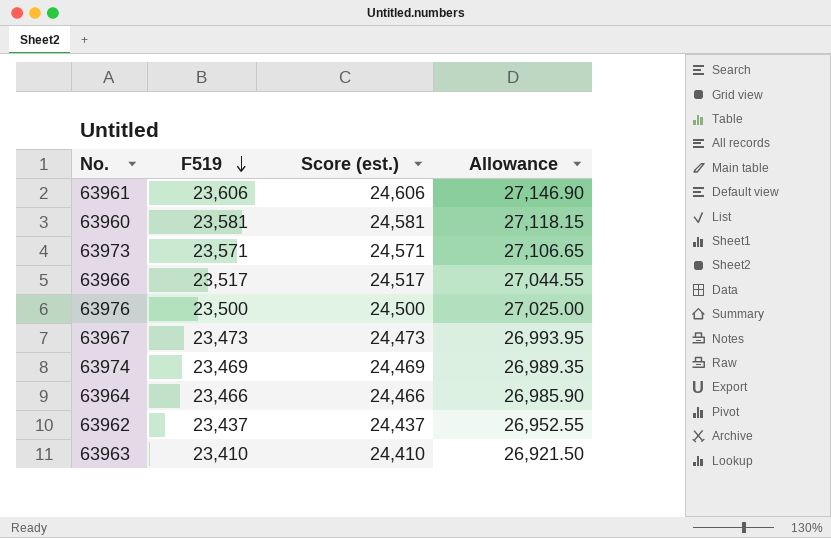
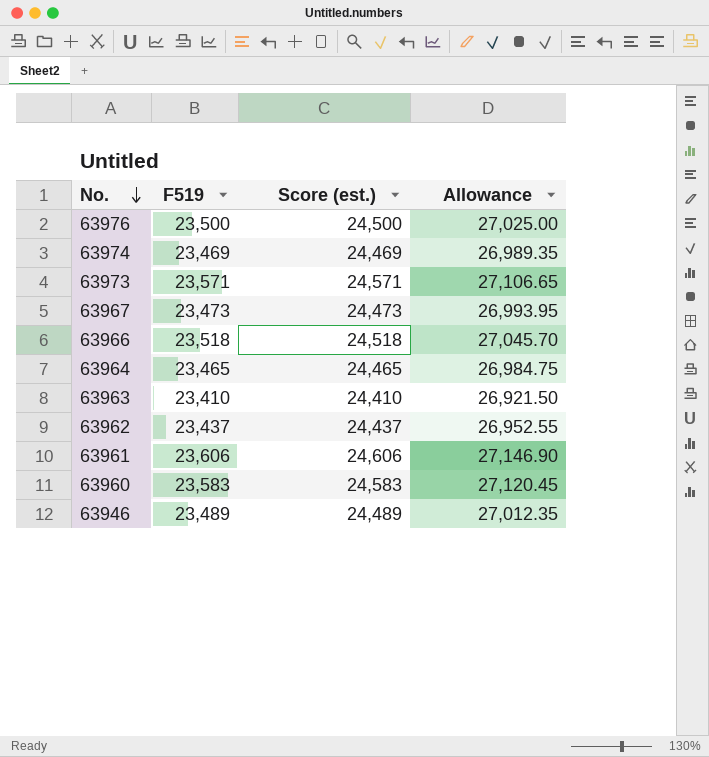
row order: F519 descending -> No. descending
63966 | F519: 23,517 -> 23,518
63966 | Score (est.): 24,517 -> 24,518
63966 | Allowance: 27,044.55 -> 27,045.70
63964 | F519: 23,466 -> 23,465
63964 | Score (est.): 24,466 -> 24,465
63964 | Allowance: 26,985.90 -> 26,984.75
63960 | F519: 23,581 -> 23,583
63960 | Score (est.): 24,581 -> 24,583
63960 | Allowance: 27,118.15 -> 27,120.45
row 63946: none -> 23,489 | 24,489 | 27,012.35

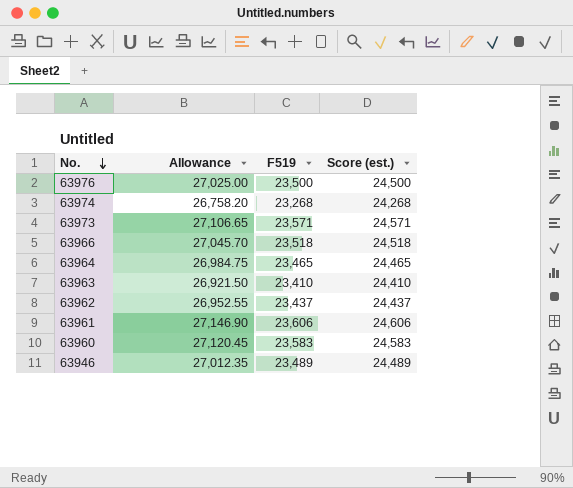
column Allowance | position: 4 -> 2
row 63967: 23,473 | 24,473 | 26,993.95 -> none
63974 | Allowance: 26,989.35 -> 26,758.20
63974 | F519: 23,469 -> 23,268
63974 | Score (est.): 24,469 -> 24,268

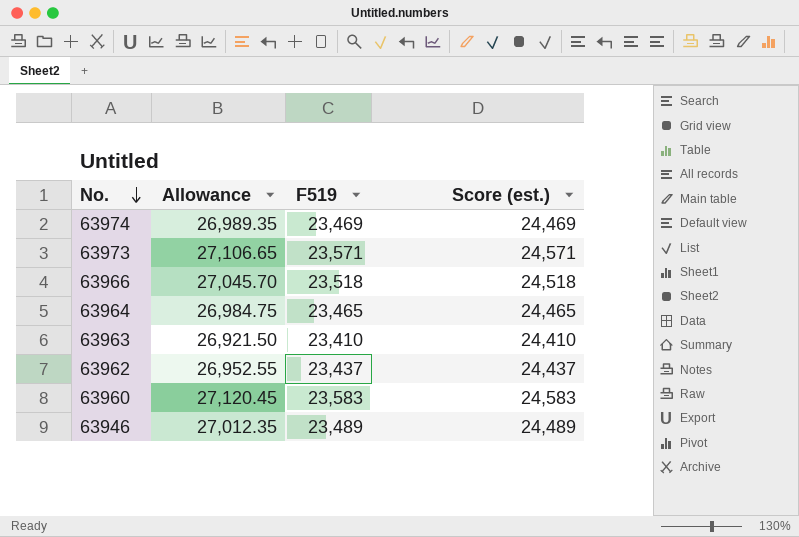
row 63976: 27,025.00 | 23,500 | 24,500 -> none
row 63961: 27,146.90 | 23,606 | 24,606 -> none
63974 | Allowance: 26,758.20 -> 26,989.35
63974 | F519: 23,268 -> 23,469
63974 | Score (est.): 24,268 -> 24,469

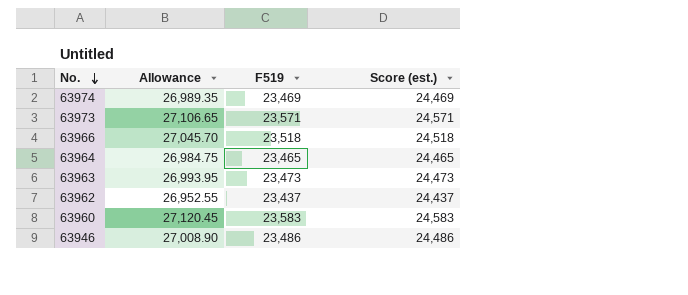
63963 | Allowance: 26,921.50 -> 26,993.95
63963 | F519: 23,410 -> 23,473
63963 | Score (est.): 24,410 -> 24,473
63946 | Allowance: 27,012.35 -> 27,008.90
63946 | F519: 23,489 -> 23,486
63946 | Score (est.): 24,489 -> 24,486

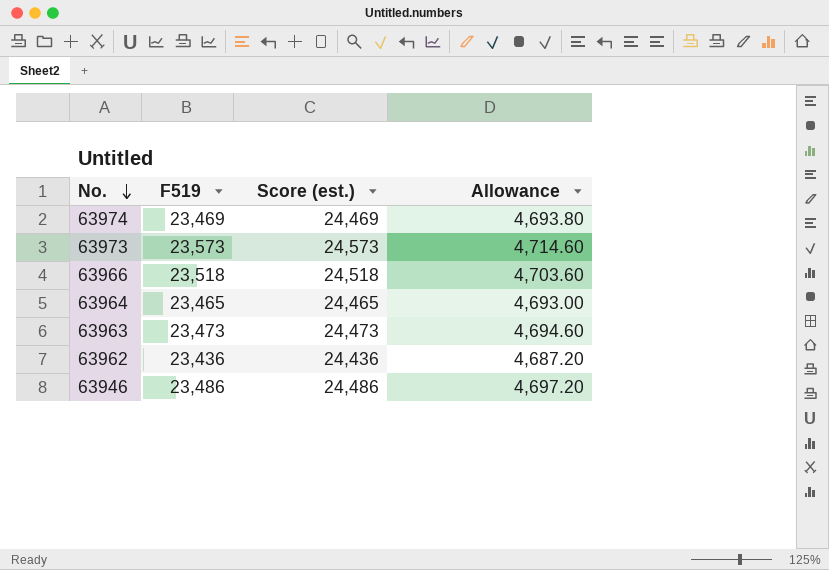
column Allowance | formula: [F519] * 1.15 -> [F519] * 0.2
column Allowance | position: 2 -> 4
row 63960: 27,120.45 | 23,583 | 24,583 -> none
63973 | F519: 23,571 -> 23,573
63973 | Score (est.): 24,571 -> 24,573
63962 | F519: 23,437 -> 23,436
63962 | Score (est.): 24,437 -> 24,436

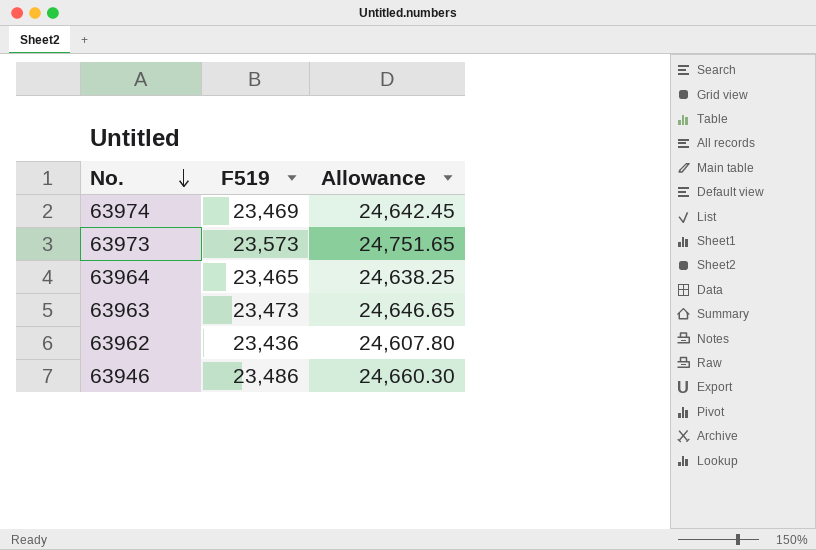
column Score (est.) | formula: [F519] + 1000 -> none
column Allowance | formula: [F519] * 0.2 -> [F519] * 1.05
row 63966: 23,518 | 24,518 | 4,703.60 -> none

